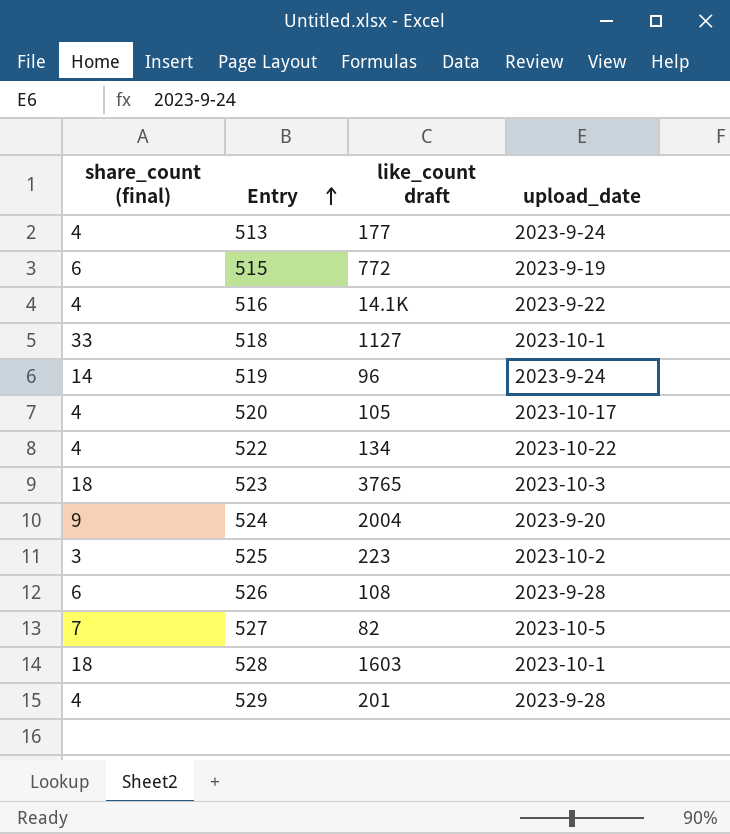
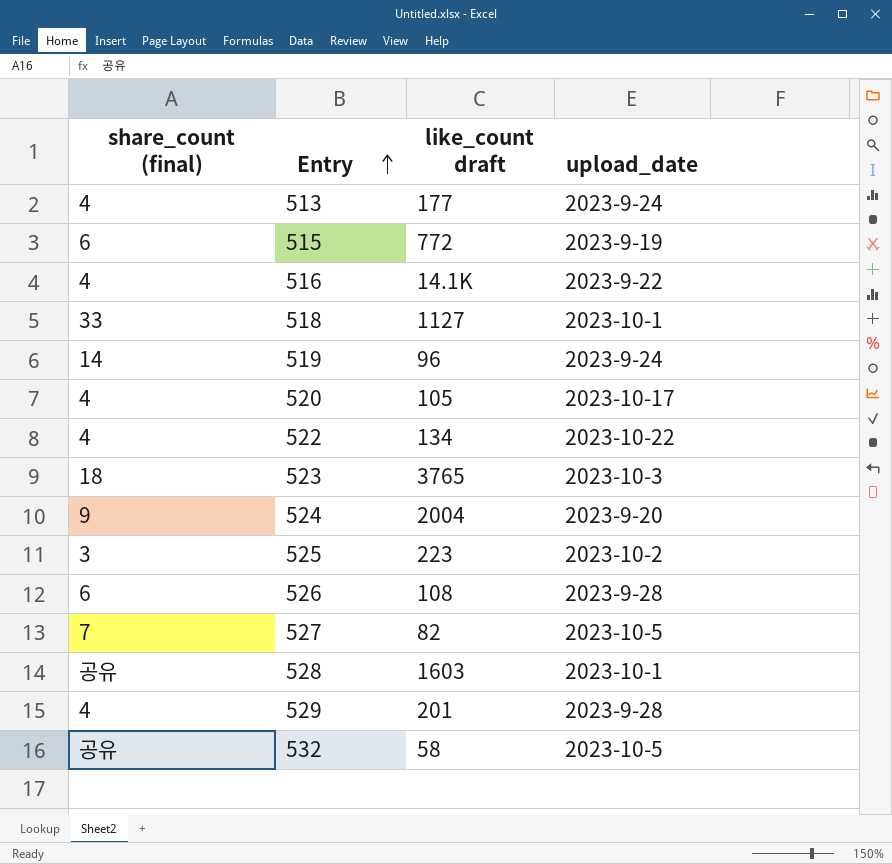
528 | share_count (final): 18 -> 공유
row 532: none -> 공유 | 58 | 2023-10-5

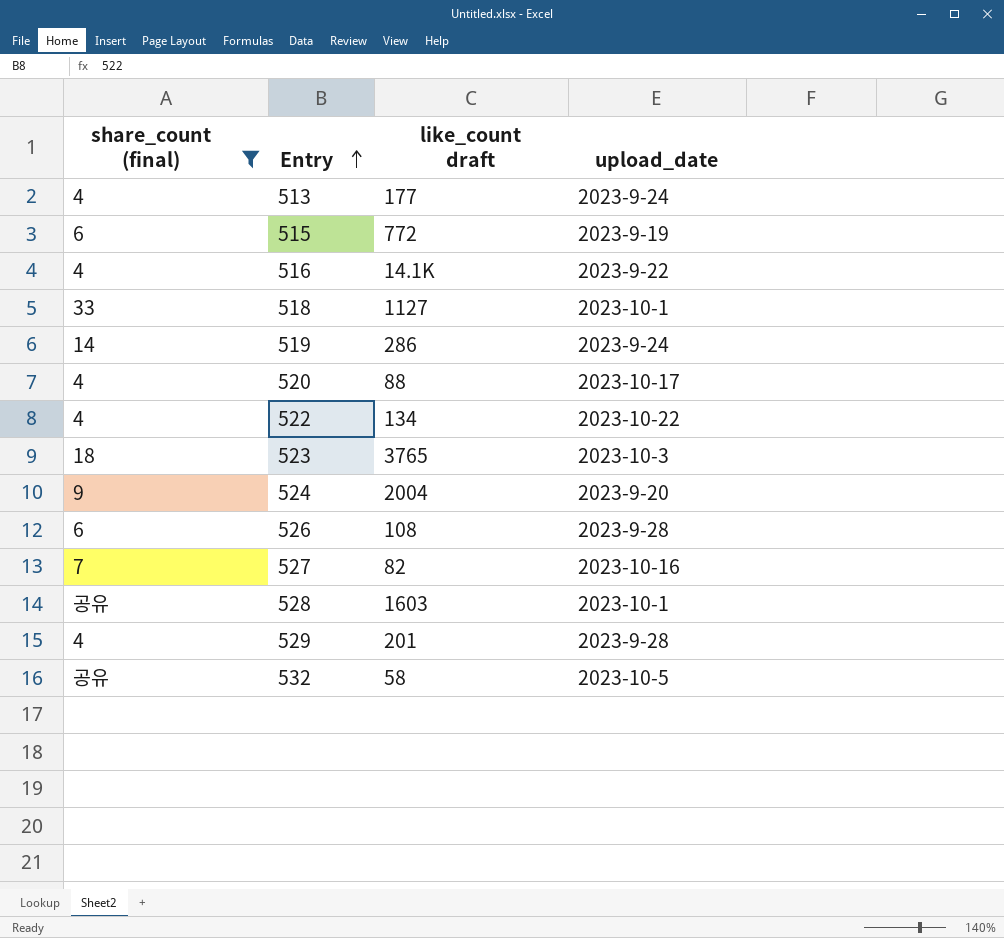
filter: none -> share_count (final) != 3
519 | like_count draft: 96 -> 286
520 | like_count draft: 105 -> 88
527 | upload_date: 2023-10-5 -> 2023-10-16

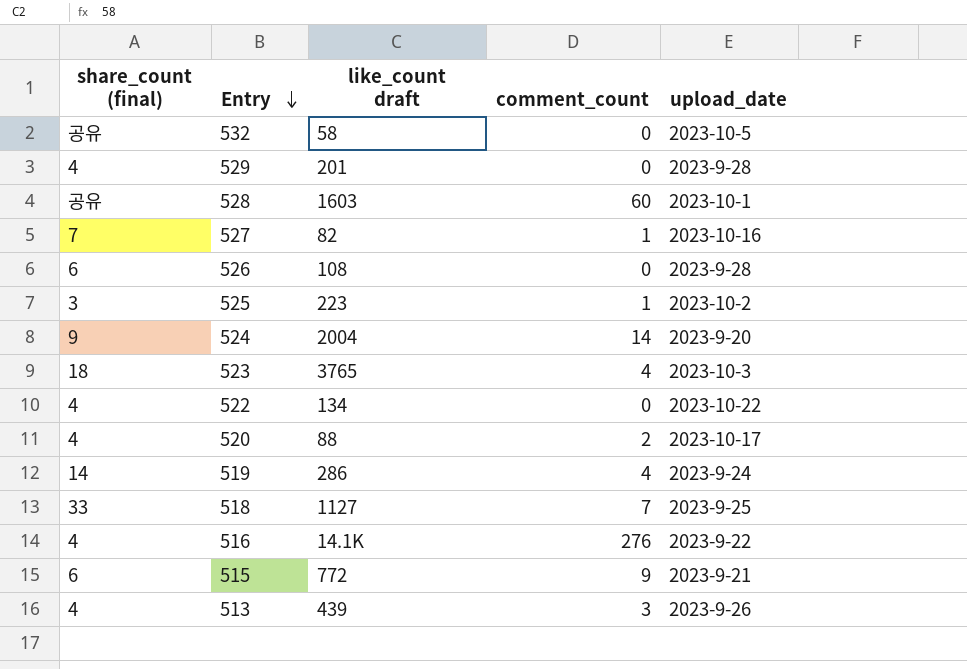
filter: share_count (final) != 3 -> none
row order: Entry ascending -> Entry descending
column comment_count | position: none -> 4
518 | upload_date: 2023-10-1 -> 2023-9-25
515 | upload_date: 2023-9-19 -> 2023-9-21
513 | like_count draft: 177 -> 439
513 | upload_date: 2023-9-24 -> 2023-9-26

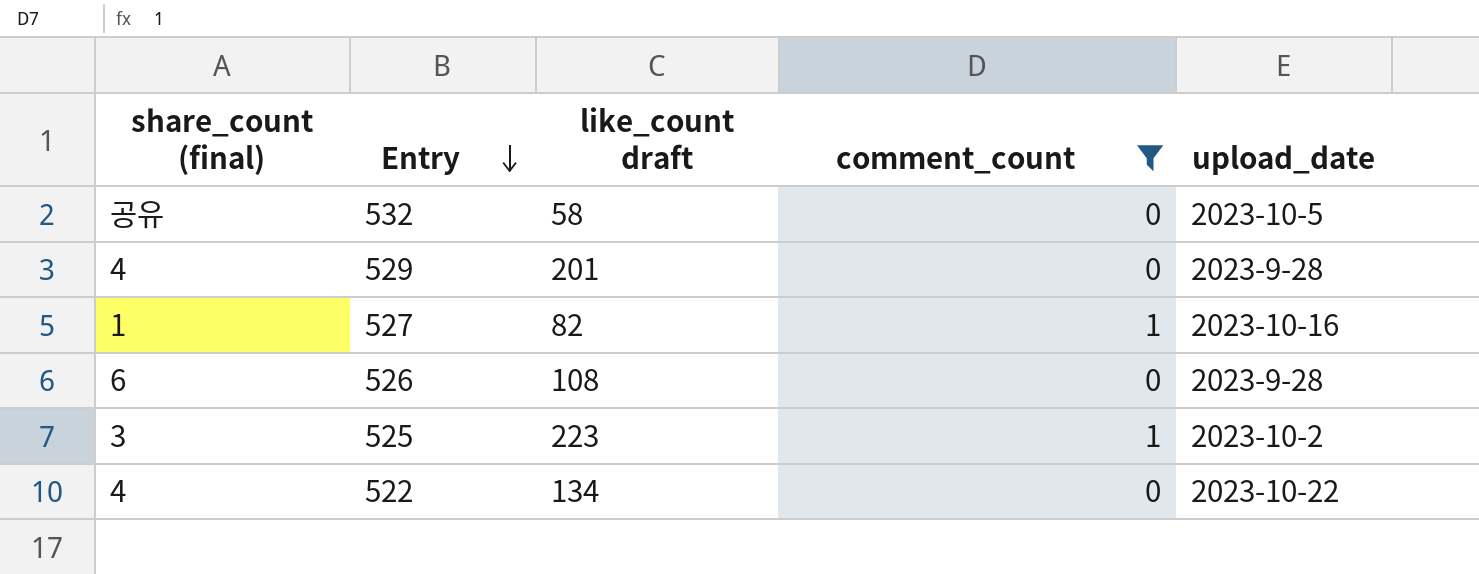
filter: none -> comment_count <= 1
527 | share_count (final): 7 -> 1

